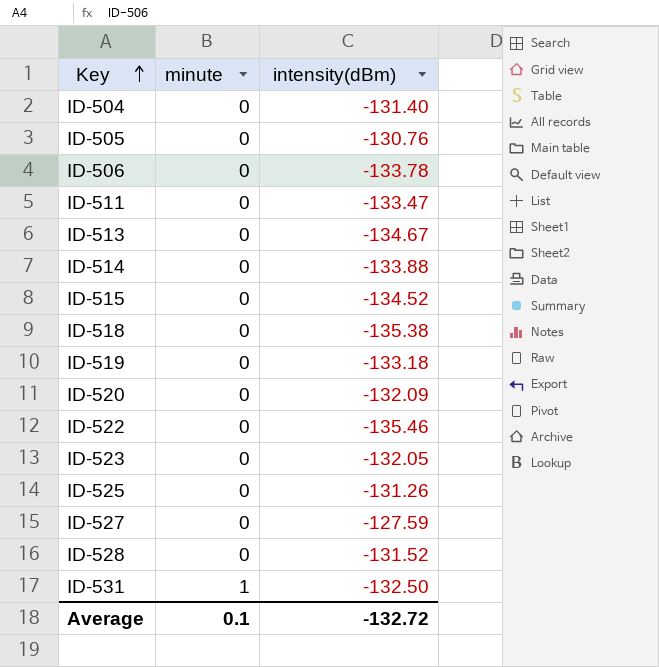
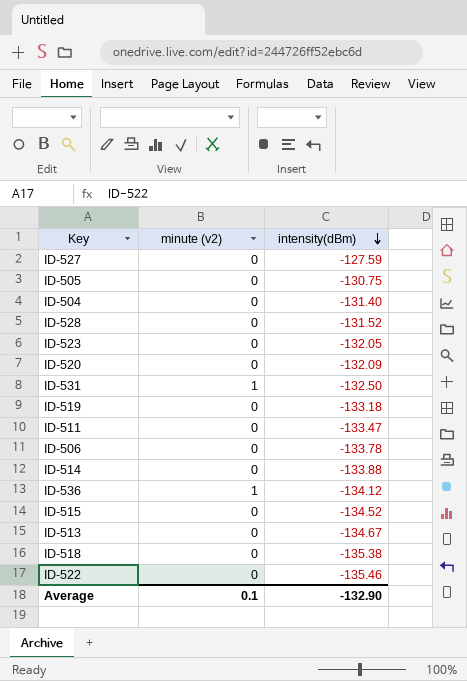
row order: Key ascending -> intensity(dBm) descending
column name: minute -> minute (v2)
row ID-525: 0 | -131.26 -> none
ID-505 | intensity(dBm): -130.76 -> -130.75
row ID-536: none -> 1 | -134.12
Average | intensity(dBm): -132.72 -> -132.90

